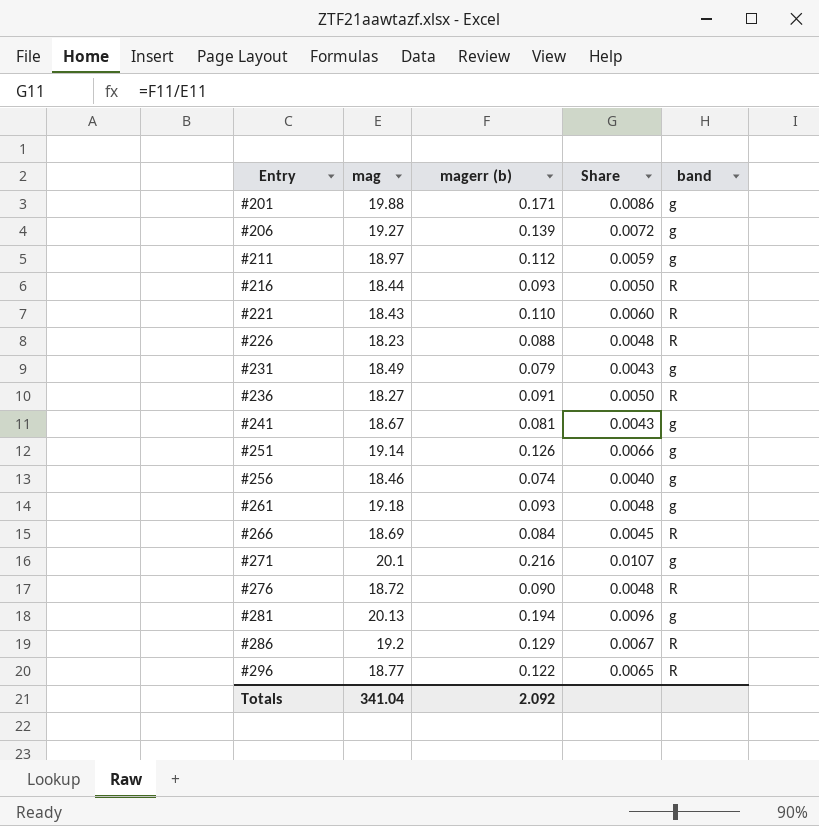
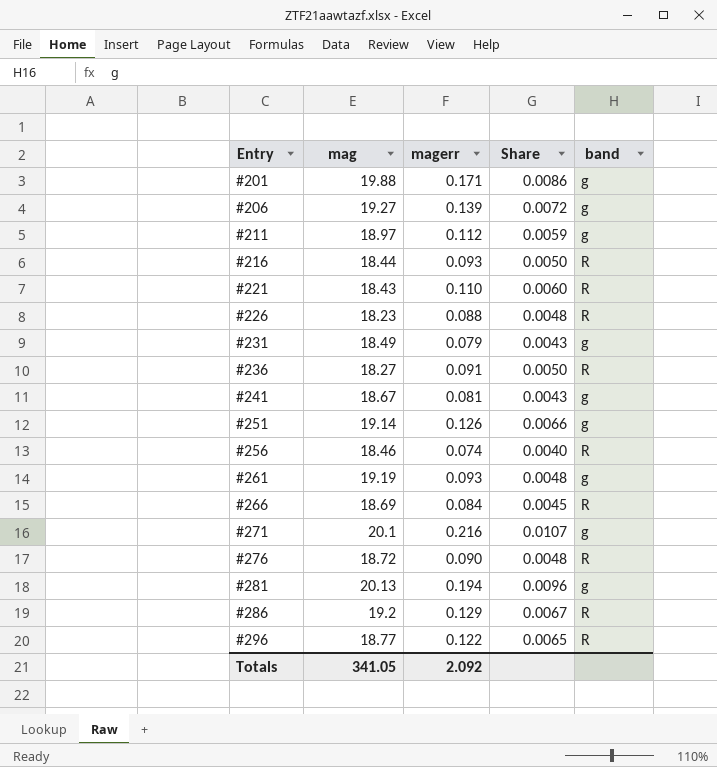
column name: magerr (b) -> magerr
#256 | band: g -> R
#261 | mag: 19.18 -> 19.19
Totals | mag: 341.04 -> 341.05

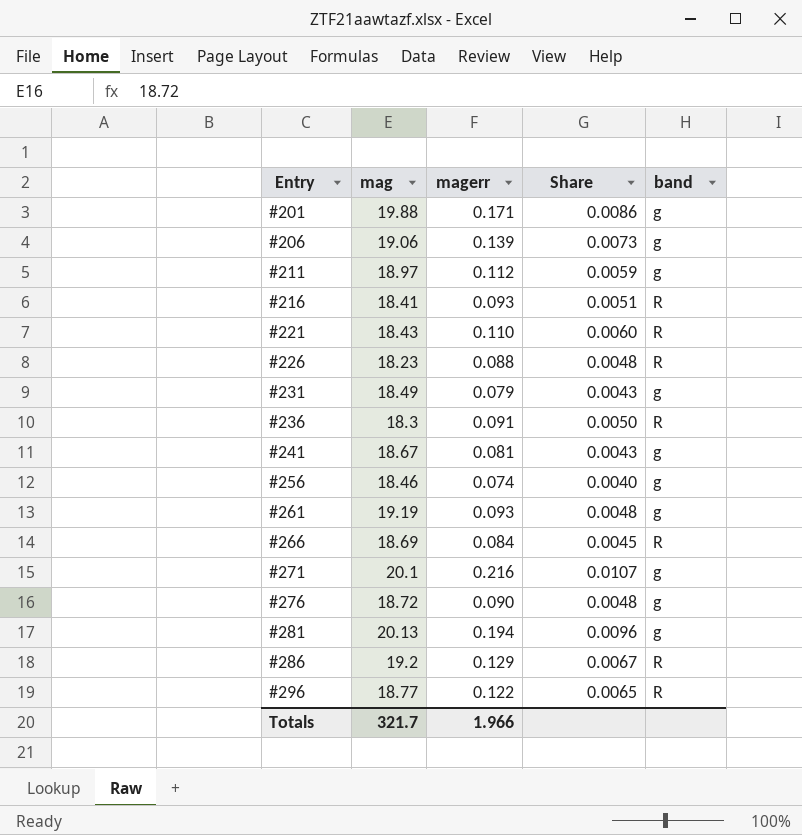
row #251: 19.14 | 0.126 | 0.0066 | g -> none
#206 | mag: 19.27 -> 19.06
#206 | Share: 0.0072 -> 0.0073
#216 | mag: 18.44 -> 18.41
#216 | Share: 0.0050 -> 0.0051
#236 | mag: 18.27 -> 18.3
#256 | band: R -> g
#276 | band: R -> g
Totals | mag: 341.05 -> 321.7
Totals | magerr: 2.092 -> 1.966

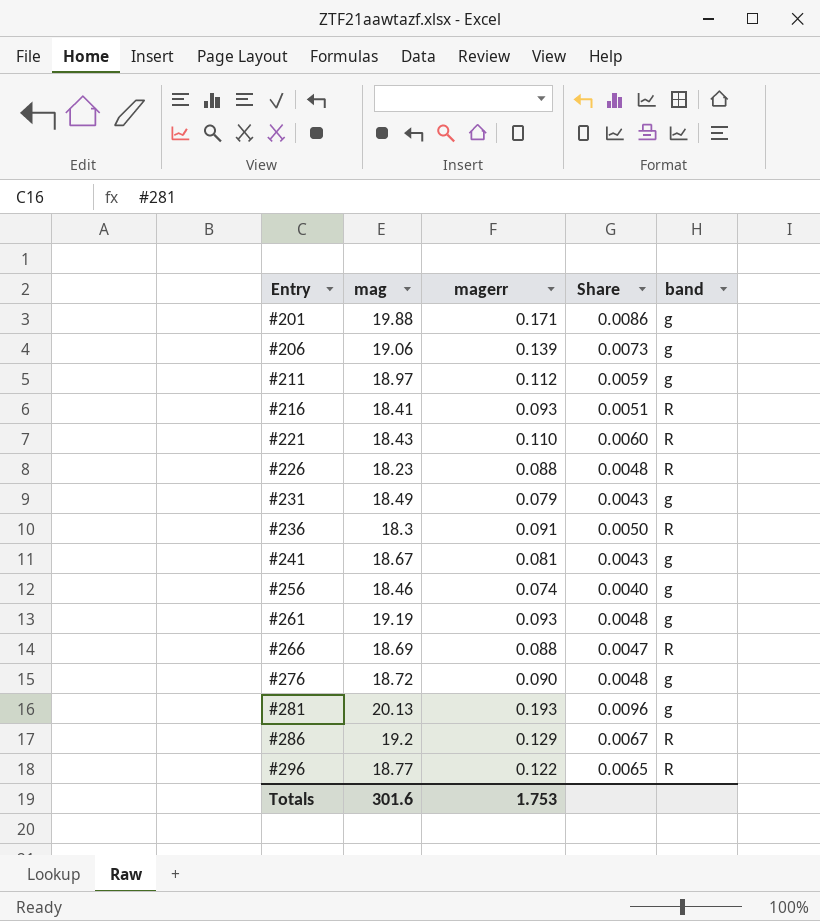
row #271: 20.1 | 0.216 | 0.0107 | g -> none
#266 | magerr: 0.084 -> 0.088
#266 | Share: 0.0045 -> 0.0047
#281 | magerr: 0.194 -> 0.193
Totals | mag: 321.7 -> 301.6
Totals | magerr: 1.966 -> 1.753

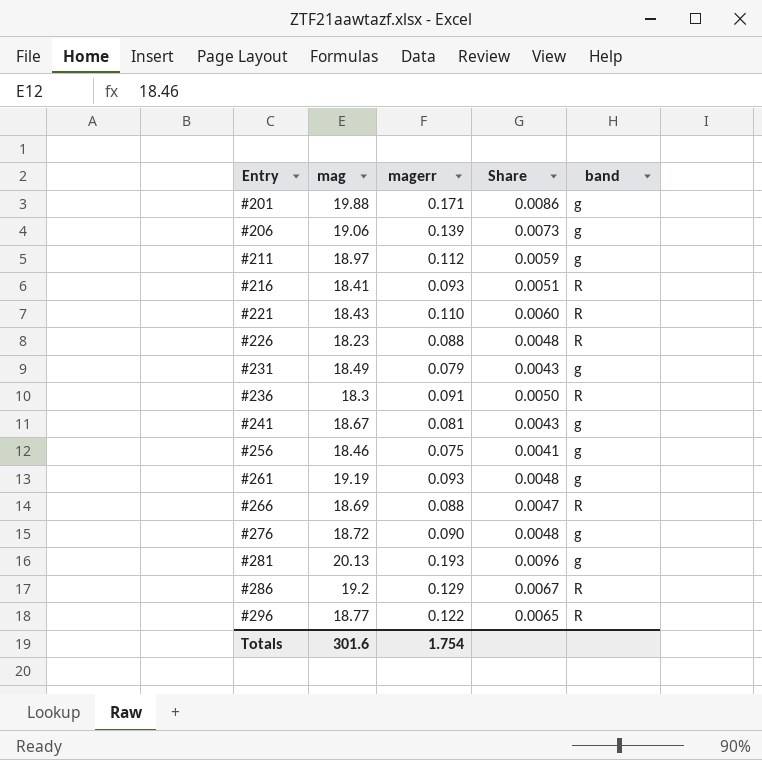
#256 | magerr: 0.074 -> 0.075
#256 | Share: 0.0040 -> 0.0041
Totals | magerr: 1.753 -> 1.754

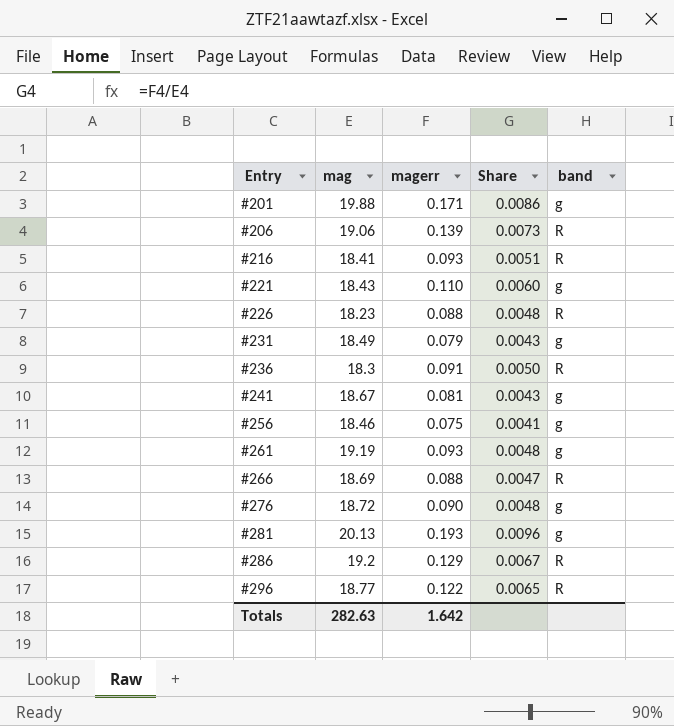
row #211: 18.97 | 0.112 | 0.0059 | g -> none
#206 | band: g -> R
#221 | band: R -> g
Totals | mag: 301.6 -> 282.63
Totals | magerr: 1.754 -> 1.642

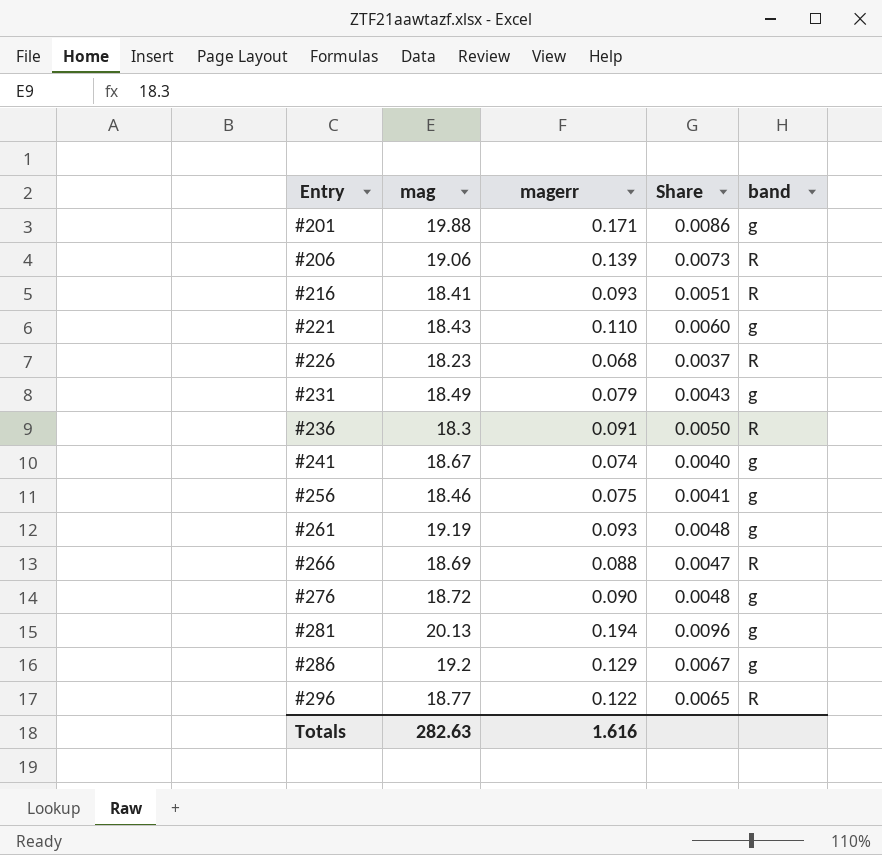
#226 | magerr: 0.088 -> 0.068
#226 | Share: 0.0048 -> 0.0037
#241 | magerr: 0.081 -> 0.074
#241 | Share: 0.0043 -> 0.0040
#281 | magerr: 0.193 -> 0.194
#286 | band: R -> g
Totals | magerr: 1.642 -> 1.616

